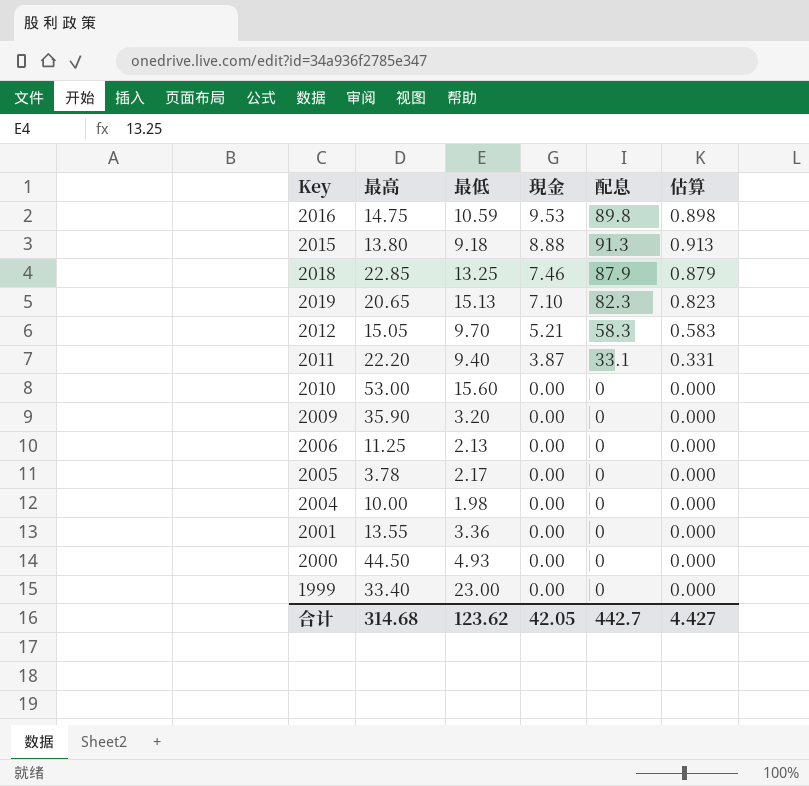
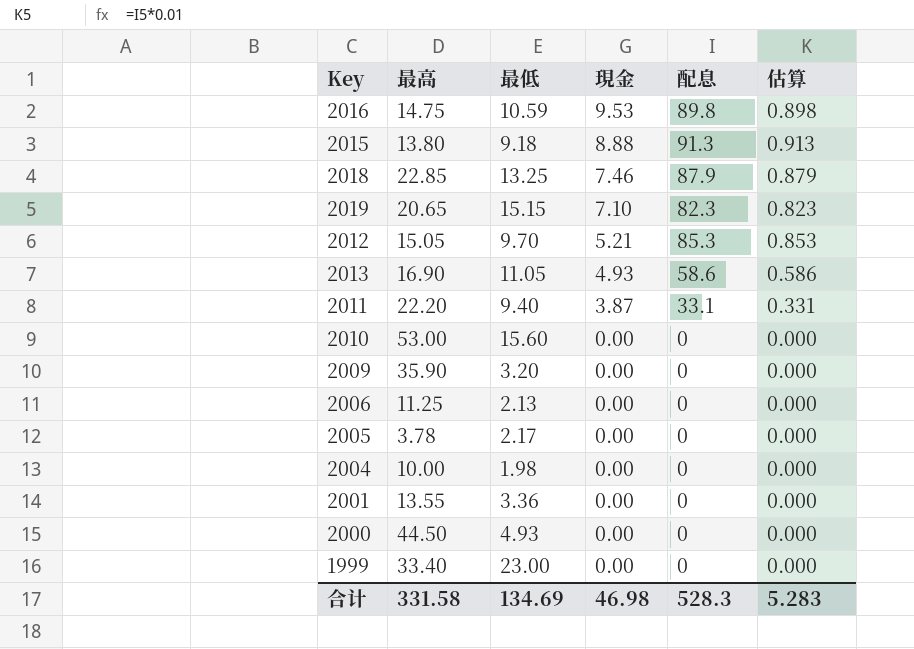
2019 | 最低: 15.13 -> 15.15
2012 | 配息: 58.3 -> 85.3
2012 | 估算: 0.583 -> 0.853
row 2013: none -> 16.90 | 11.05 | 4.93 | 58.6 | 0.586
合计 | 最高: 314.68 -> 331.58
合计 | 最低: 123.62 -> 134.69
合计 | 現金: 42.05 -> 46.98
合计 | 配息: 442.7 -> 528.3
合计 | 估算: 4.427 -> 5.283

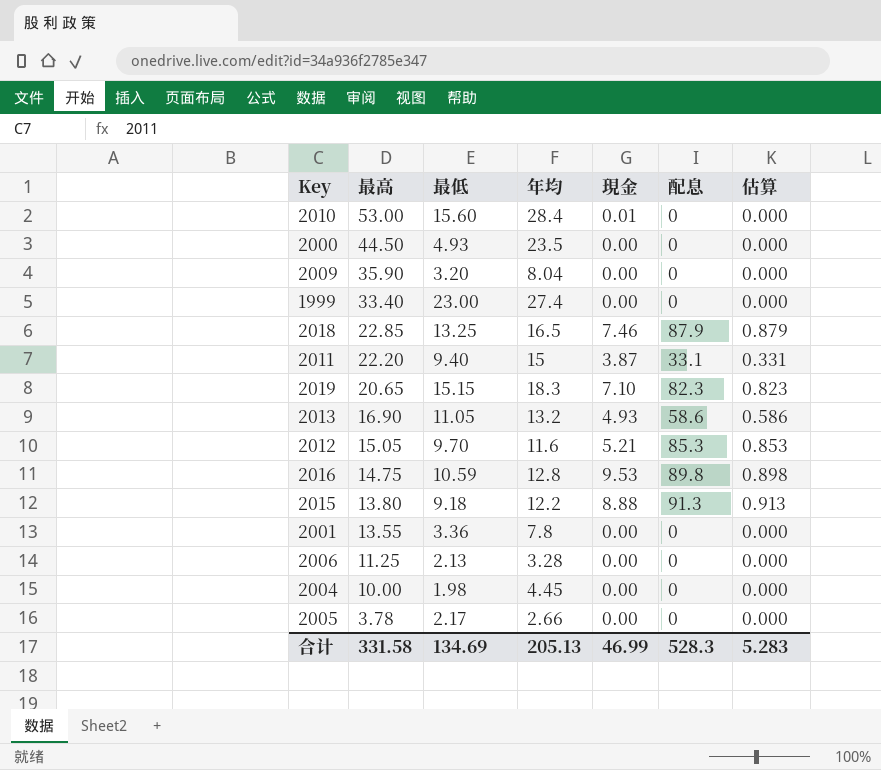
row order: 現金 descending -> 最高 descending
column 年均 | position: none -> 4
2010 | 現金: 0.00 -> 0.01
合计 | 現金: 46.98 -> 46.99

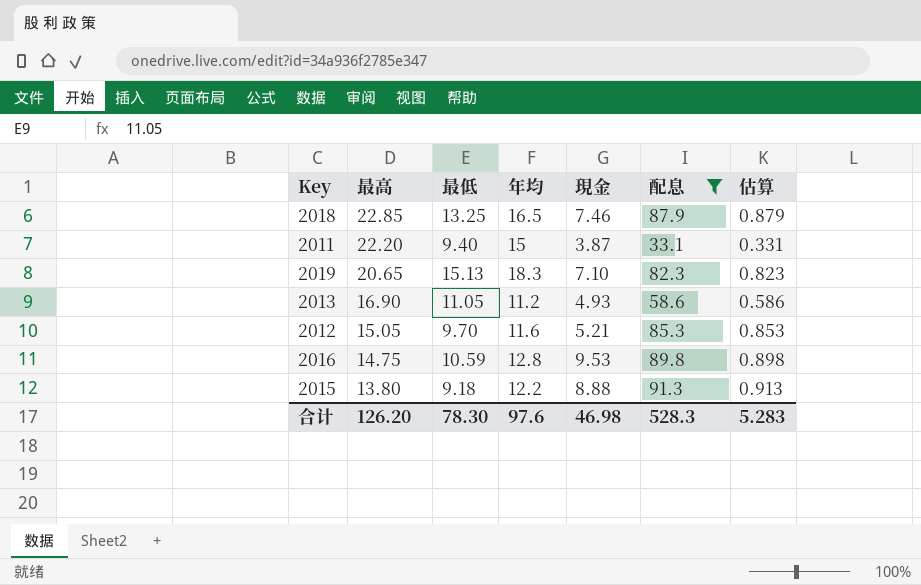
filter: none -> 配息 != 0
2019 | 最低: 15.15 -> 15.13
2013 | 年均: 13.2 -> 11.2
合计 | 最高: 331.58 -> 126.20
合计 | 最低: 134.69 -> 78.30
合计 | 年均: 205.13 -> 97.6
合计 | 現金: 46.99 -> 46.98

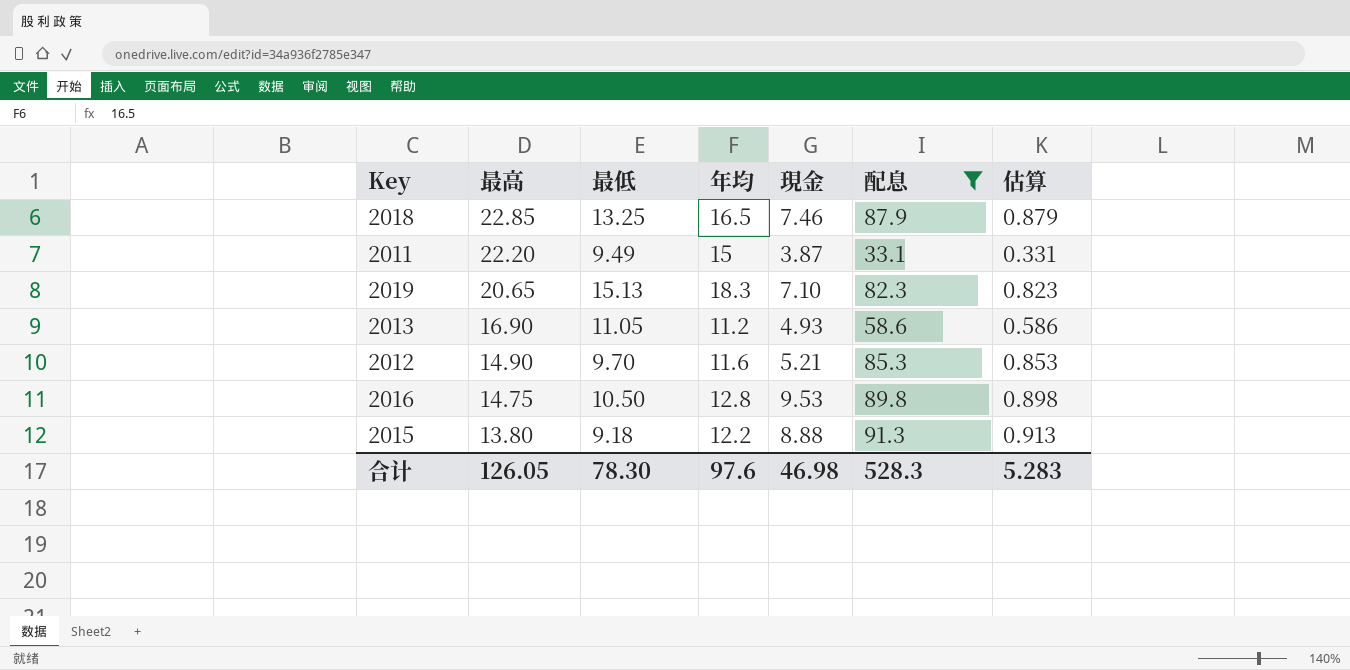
2011 | 最低: 9.40 -> 9.49
2012 | 最高: 15.05 -> 14.90
2016 | 最低: 10.59 -> 10.50
合计 | 最高: 126.20 -> 126.05

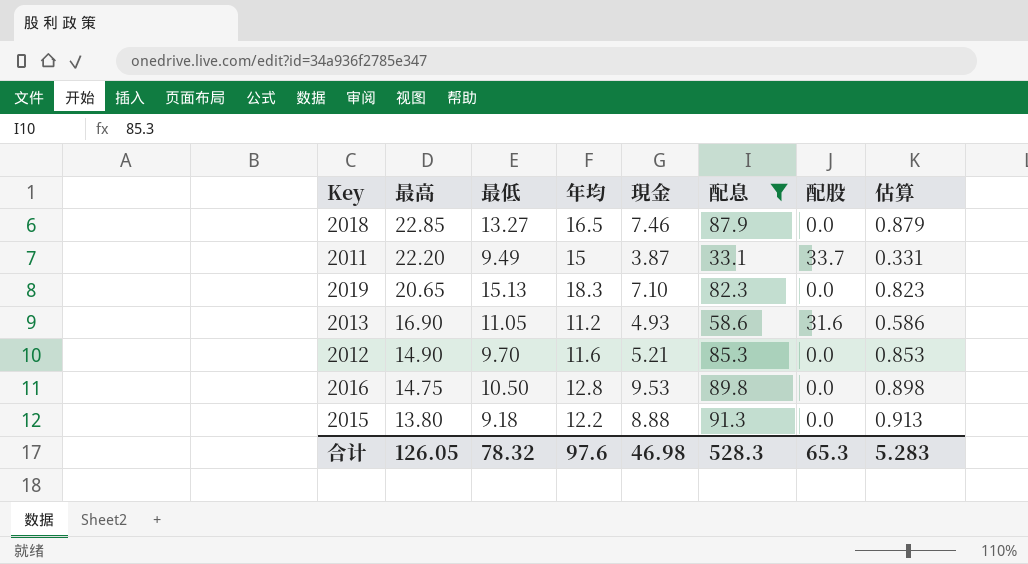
column 配股 | position: none -> 7
2018 | 最低: 13.25 -> 13.27
合计 | 最低: 78.30 -> 78.32

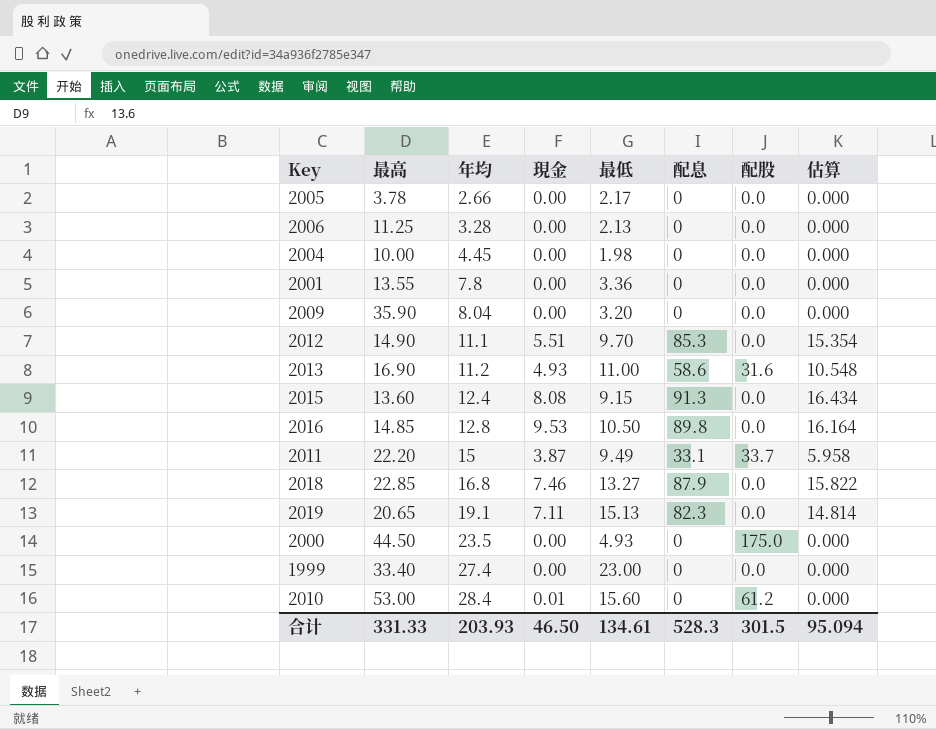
filter: 配息 != 0 -> none
row order: 最高 descending -> 年均 ascending
column 最低 | position: 3 -> 5
column 估算 | formula: [配息] * 0.01 -> [配息] * 0.18
2012 | 年均: 11.6 -> 11.1
2012 | 現金: 5.21 -> 5.51
2013 | 最低: 11.05 -> 11.00
2015 | 最高: 13.80 -> 13.60
2015 | 年均: 12.2 -> 12.4
2015 | 現金: 8.88 -> 8.08
2015 | 最低: 9.18 -> 9.15
2016 | 最高: 14.75 -> 14.85
2018 | 年均: 16.5 -> 16.8
2019 | 年均: 18.3 -> 19.1
2019 | 現金: 7.10 -> 7.11
合计 | 最高: 126.05 -> 331.33
合计 | 年均: 97.6 -> 203.93
合计 | 現金: 46.98 -> 46.50
合计 | 最低: 78.32 -> 134.61
合计 | 配股: 65.3 -> 301.5
合计 | 估算: 5.283 -> 95.094

